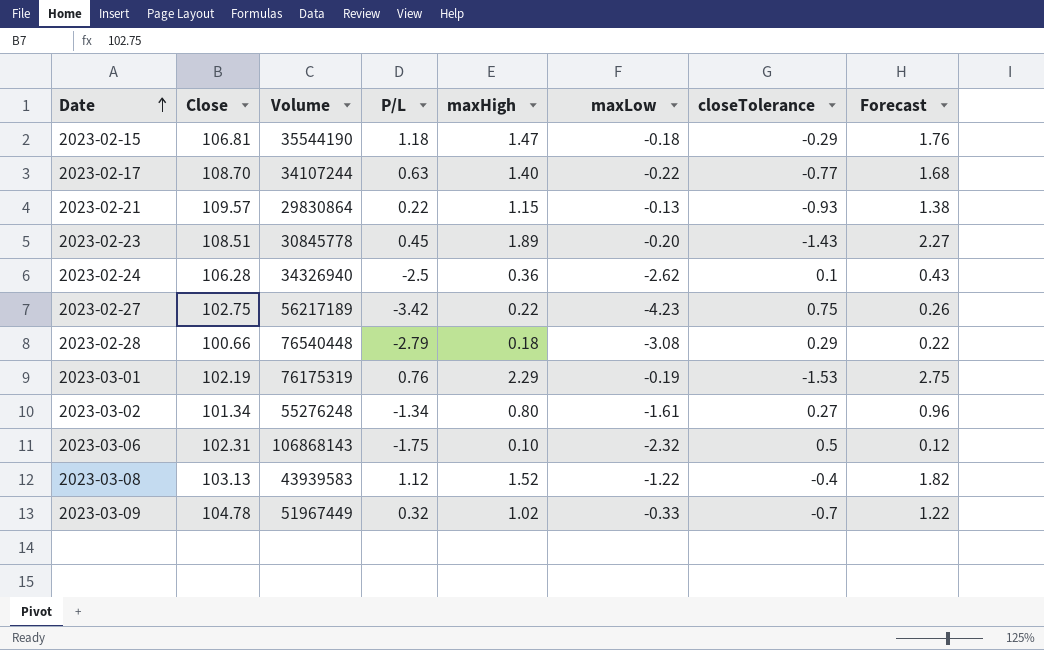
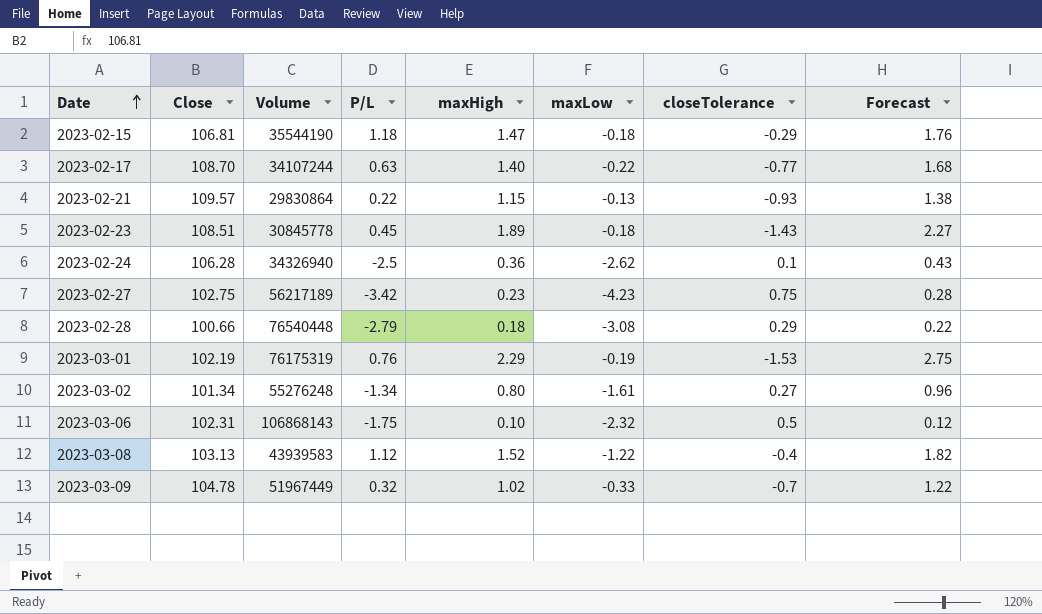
2023-02-23 | maxLow: -0.20 -> -0.18
2023-02-27 | maxHigh: 0.22 -> 0.23
2023-02-27 | Forecast: 0.26 -> 0.28

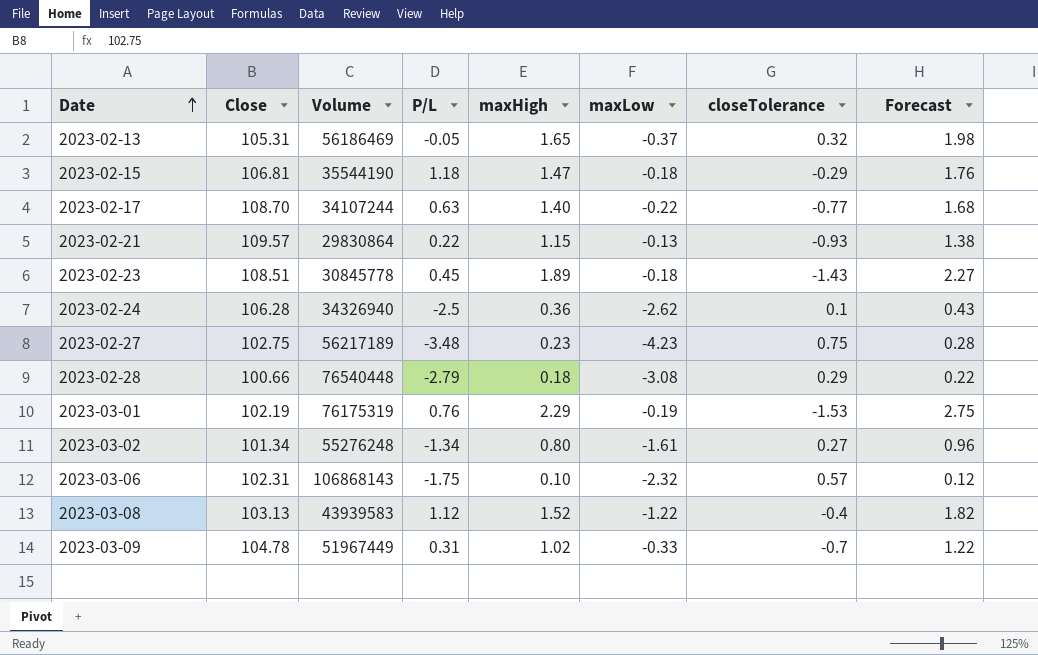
row 2023-02-13: none -> 105.31 | 56186469 | -0.05 | 1.65 | -0.37 | 0.32 | 1.98
2023-02-27 | P/L: -3.42 -> -3.48
2023-03-06 | closeTolerance: 0.5 -> 0.57
2023-03-09 | P/L: 0.32 -> 0.31

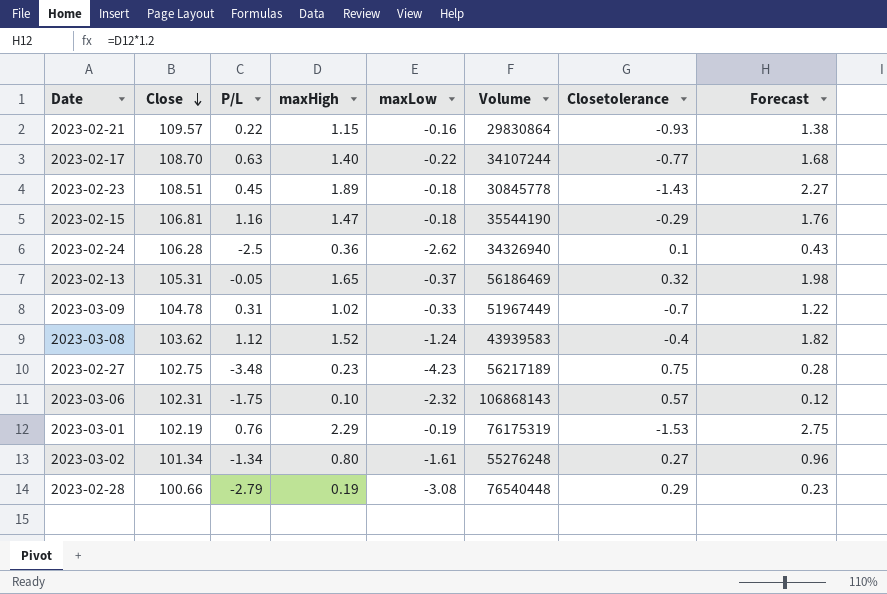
row order: Date ascending -> Close descending
column Volume | position: 3 -> 6
column name: closeTolerance -> Closetolerance
2023-02-21 | maxLow: -0.13 -> -0.16
2023-02-15 | P/L: 1.18 -> 1.16
2023-03-08 | Close: 103.13 -> 103.62
2023-03-08 | maxLow: -1.22 -> -1.24
2023-02-28 | maxHigh: 0.18 -> 0.19
2023-02-28 | Forecast: 0.22 -> 0.23

